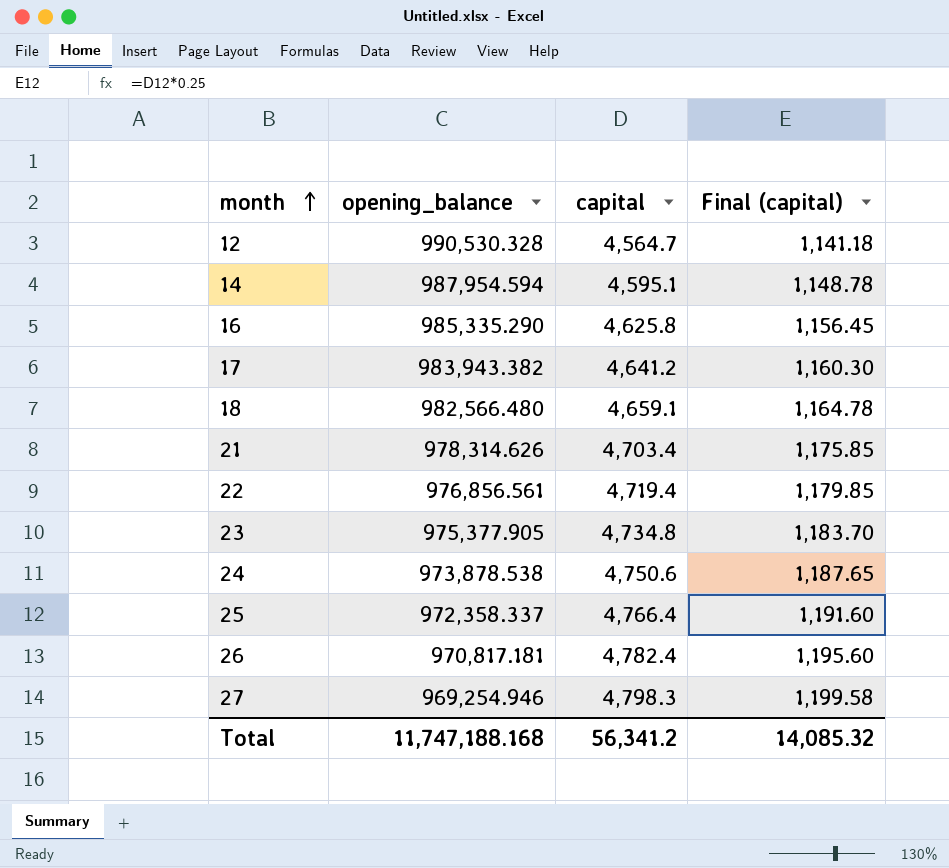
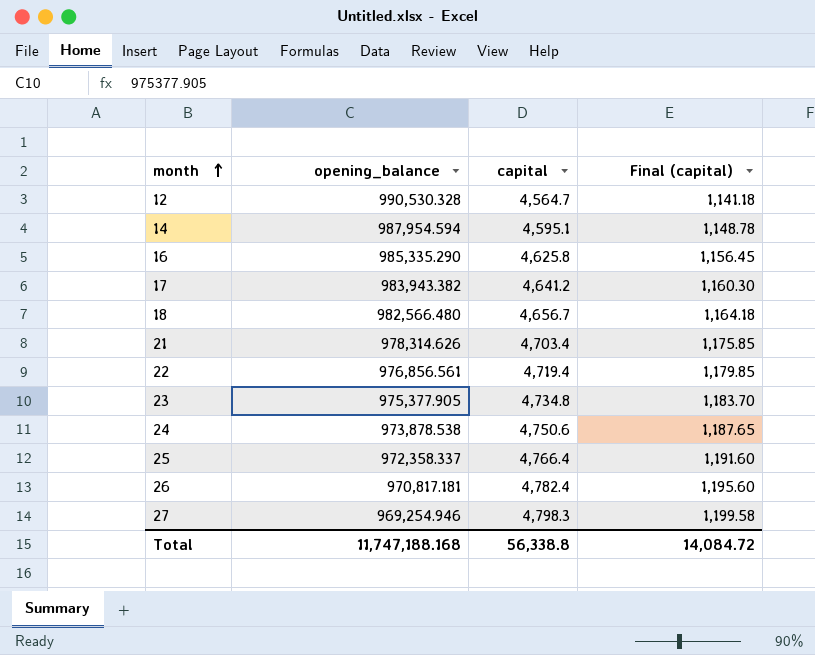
18 | capital: 4,659.1 -> 4,656.7
18 | Final (capital): 1,164.78 -> 1,164.18
Total | capital: 56,341.2 -> 56,338.8
Total | Final (capital): 14,085.32 -> 14,084.72

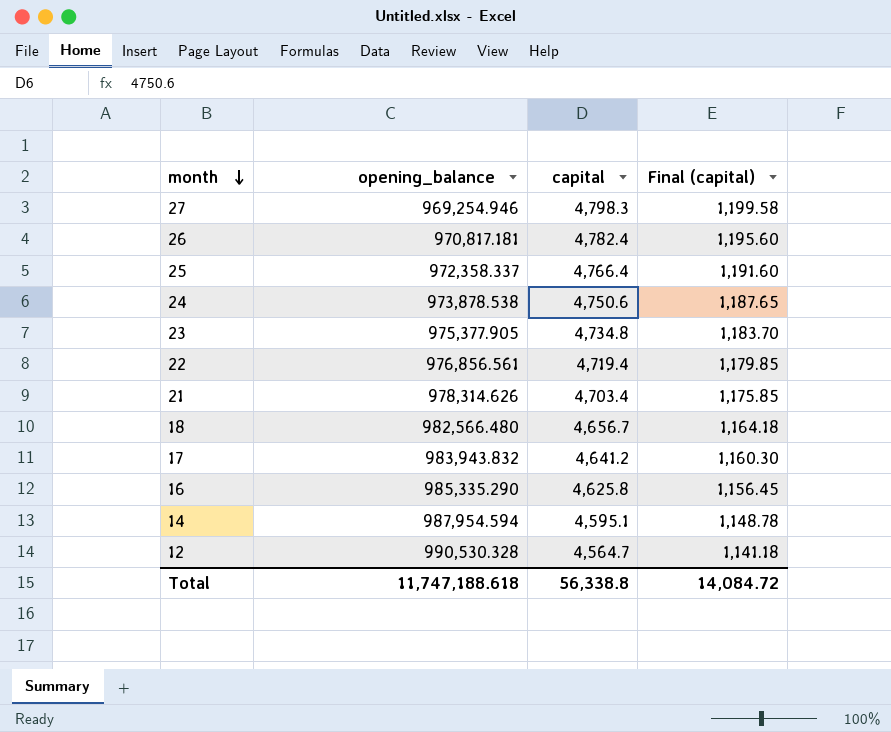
row order: month ascending -> month descending
17 | opening_balance: 983,943.382 -> 983,943.832
Total | opening_balance: 11,747,188.168 -> 11,747,188.618

